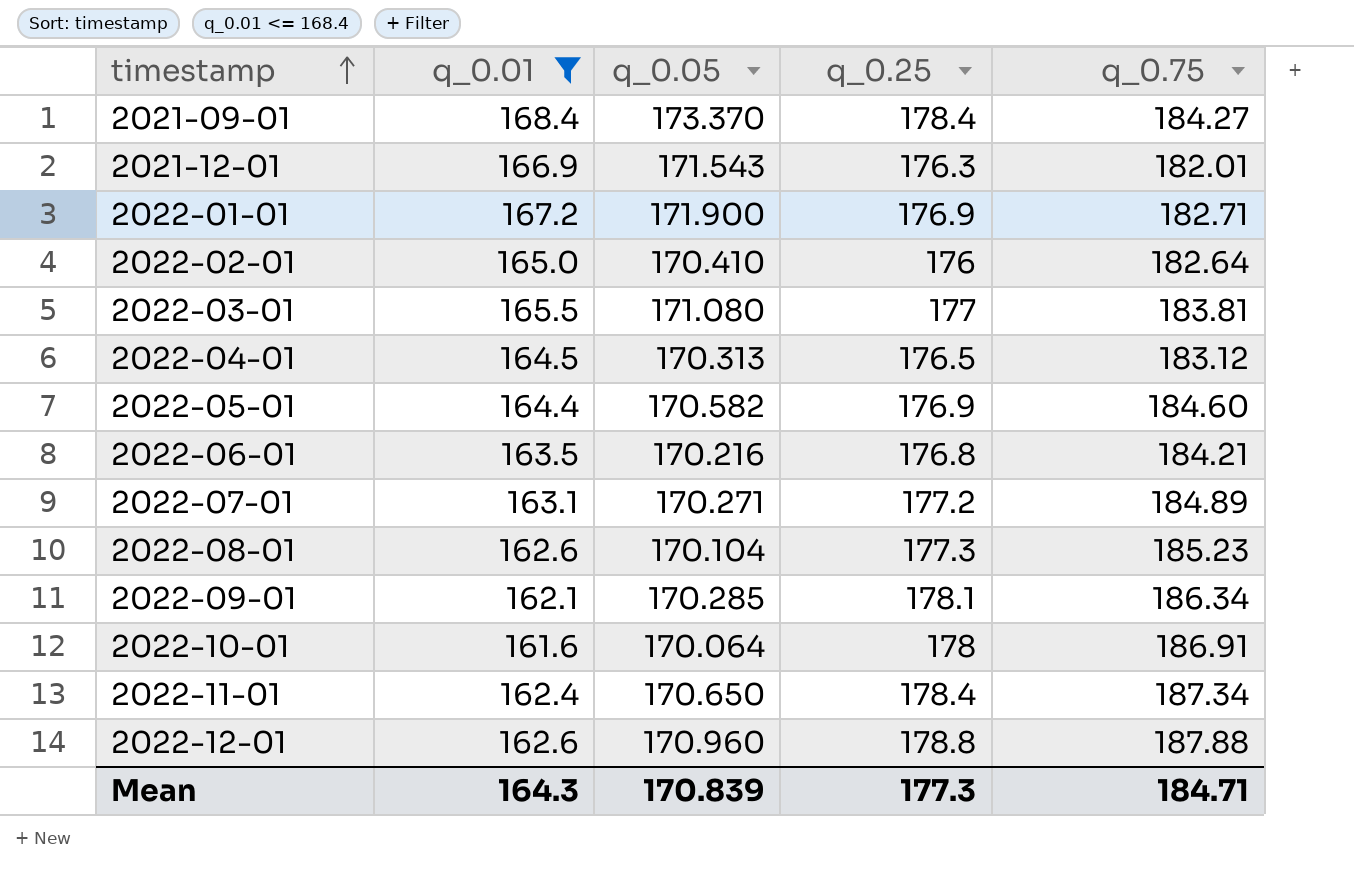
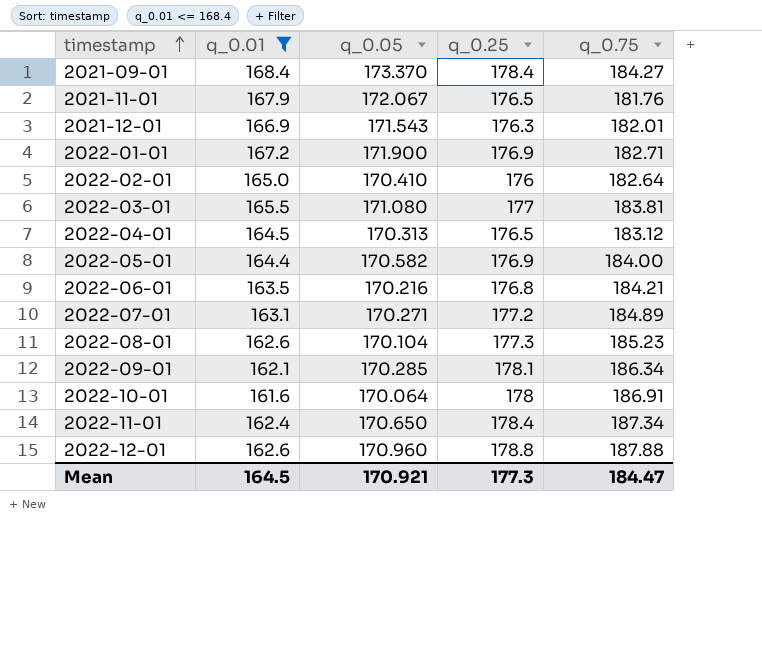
row 2021-11-01: none -> 167.9 | 172.067 | 176.5 | 181.76
2022-05-01 | q_0.75: 184.60 -> 184.00
Mean | q_0.01: 164.3 -> 164.5
Mean | q_0.05: 170.839 -> 170.921
Mean | q_0.75: 184.71 -> 184.47

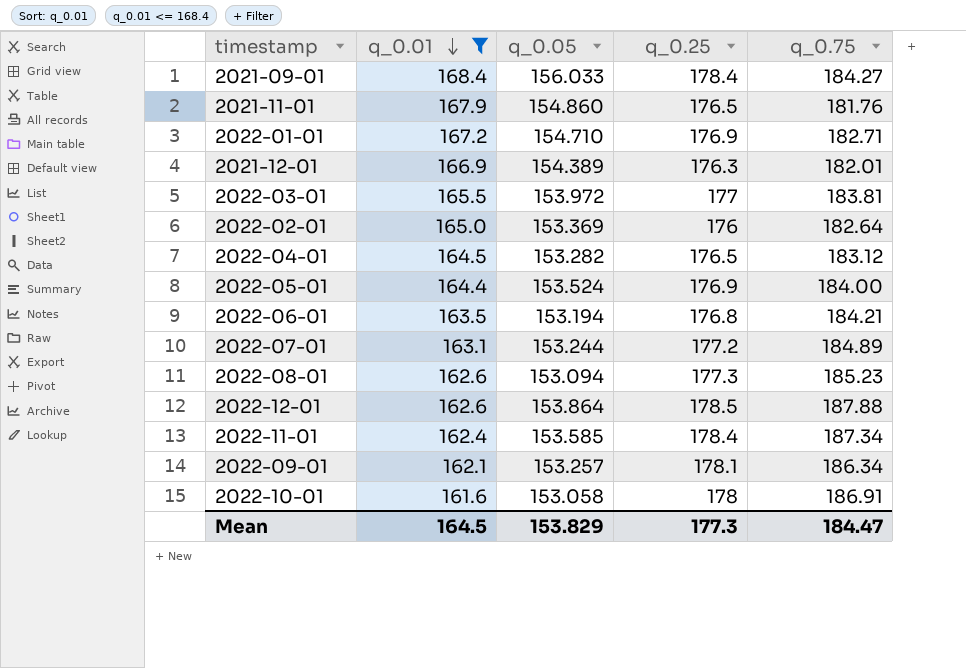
row order: timestamp ascending -> q_0.01 descending
2021-09-01 | q_0.05: 173.370 -> 156.033
2021-11-01 | q_0.05: 172.067 -> 154.860
2022-01-01 | q_0.05: 171.900 -> 154.710
2021-12-01 | q_0.05: 171.543 -> 154.389
2022-03-01 | q_0.05: 171.080 -> 153.972
2022-02-01 | q_0.05: 170.410 -> 153.369
2022-04-01 | q_0.05: 170.313 -> 153.282
2022-05-01 | q_0.05: 170.582 -> 153.524
2022-06-01 | q_0.05: 170.216 -> 153.194
2022-07-01 | q_0.05: 170.271 -> 153.244
2022-08-01 | q_0.05: 170.104 -> 153.094
2022-12-01 | q_0.05: 170.960 -> 153.864
2022-12-01 | q_0.25: 178.8 -> 178.5
2022-11-01 | q_0.05: 170.650 -> 153.585
2022-09-01 | q_0.05: 170.285 -> 153.257
2022-10-01 | q_0.05: 170.064 -> 153.058
Mean | q_0.05: 170.921 -> 153.829

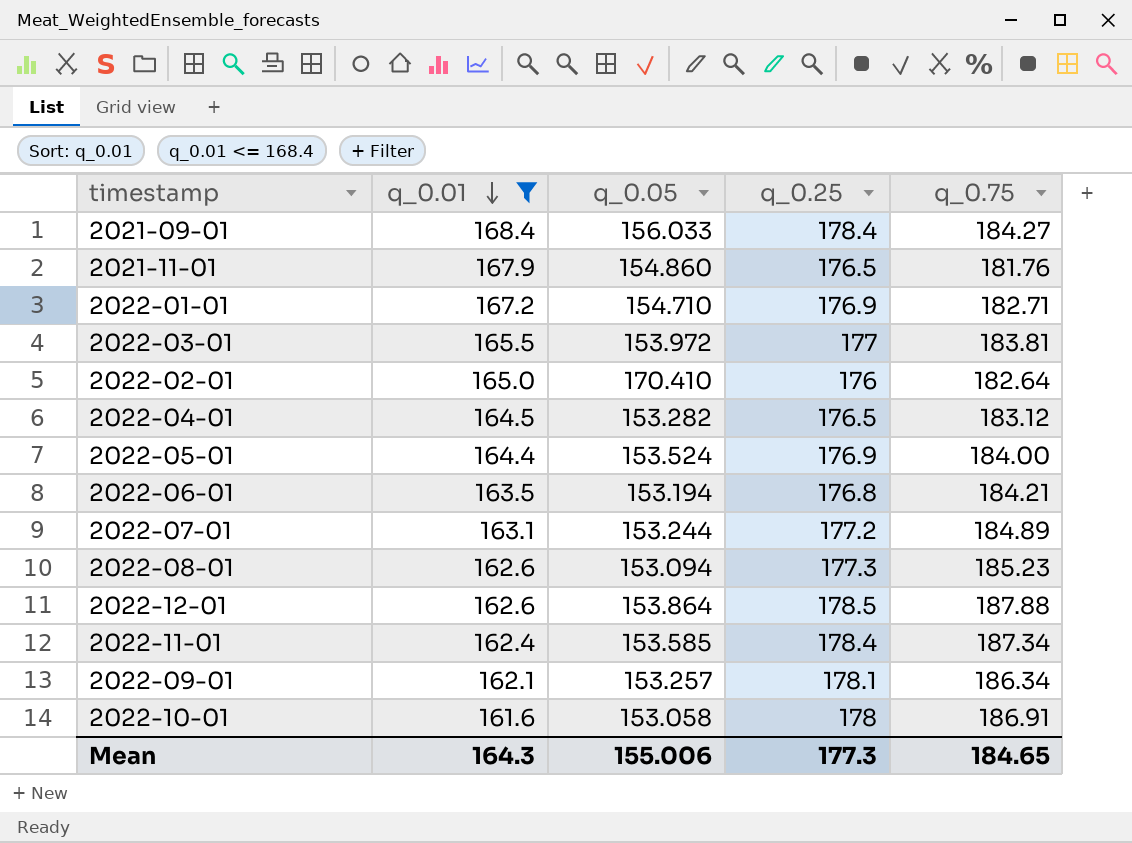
row 2021-12-01: 166.9 | 154.389 | 176.3 | 182.01 -> none
2022-02-01 | q_0.05: 153.369 -> 170.410
Mean | q_0.01: 164.5 -> 164.3
Mean | q_0.05: 153.829 -> 155.006
Mean | q_0.75: 184.47 -> 184.65

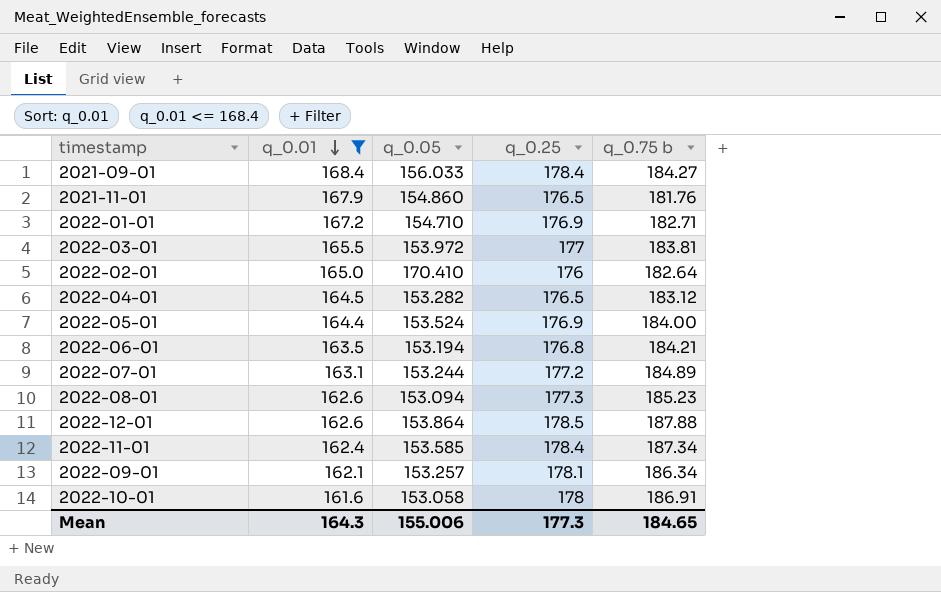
column name: q_0.75 -> q_0.75 b

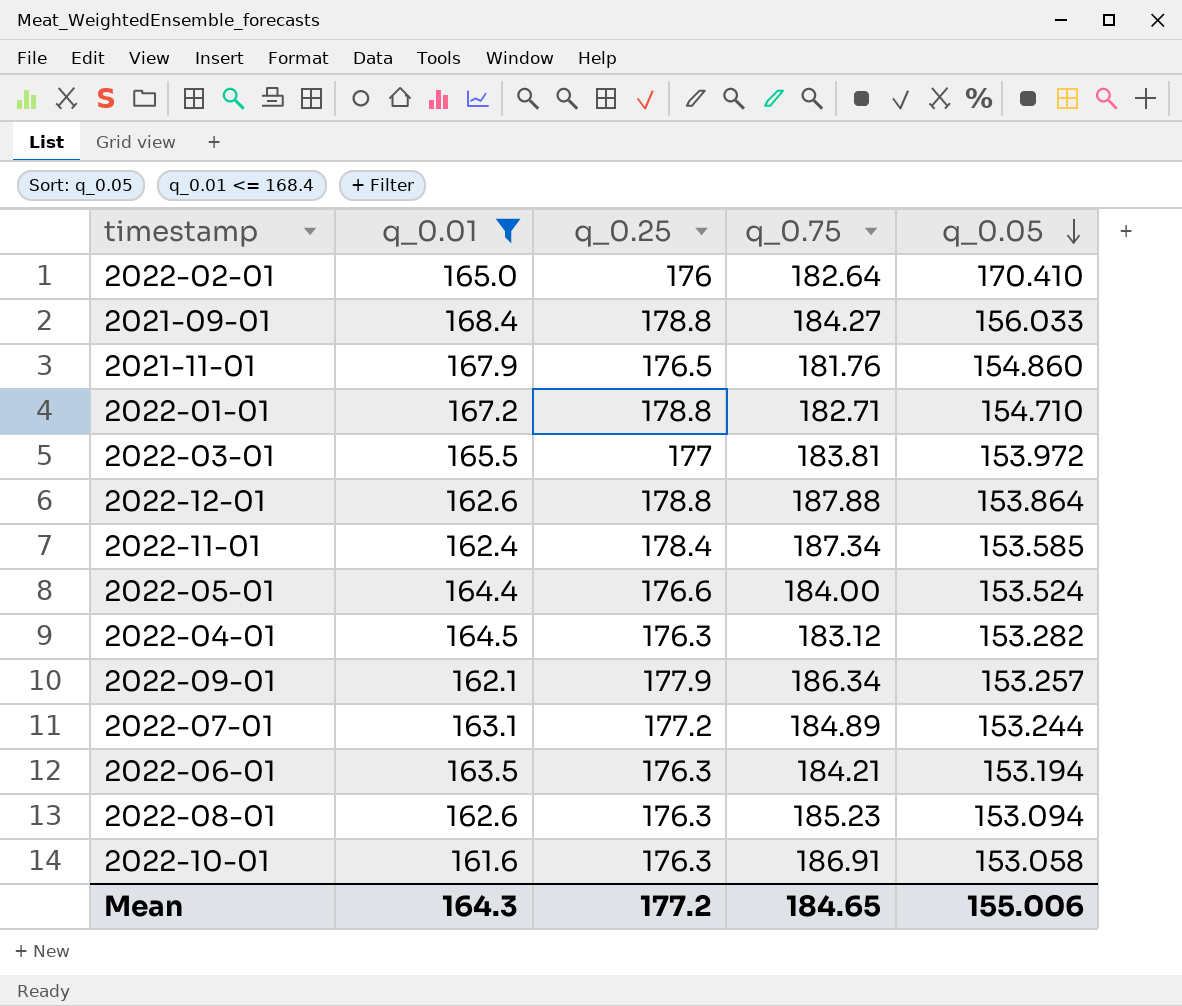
row order: q_0.01 descending -> q_0.05 descending
column name: q_0.75 b -> q_0.75
column q_0.05 | position: 3 -> 5
2021-09-01 | q_0.25: 178.4 -> 178.8
2022-01-01 | q_0.25: 176.9 -> 178.8
2022-12-01 | q_0.25: 178.5 -> 178.8
2022-05-01 | q_0.25: 176.9 -> 176.6
2022-04-01 | q_0.25: 176.5 -> 176.3
2022-09-01 | q_0.25: 178.1 -> 177.9
2022-06-01 | q_0.25: 176.8 -> 176.3
2022-08-01 | q_0.25: 177.3 -> 176.3
2022-10-01 | q_0.25: 178 -> 176.3
Mean | q_0.25: 177.3 -> 177.2

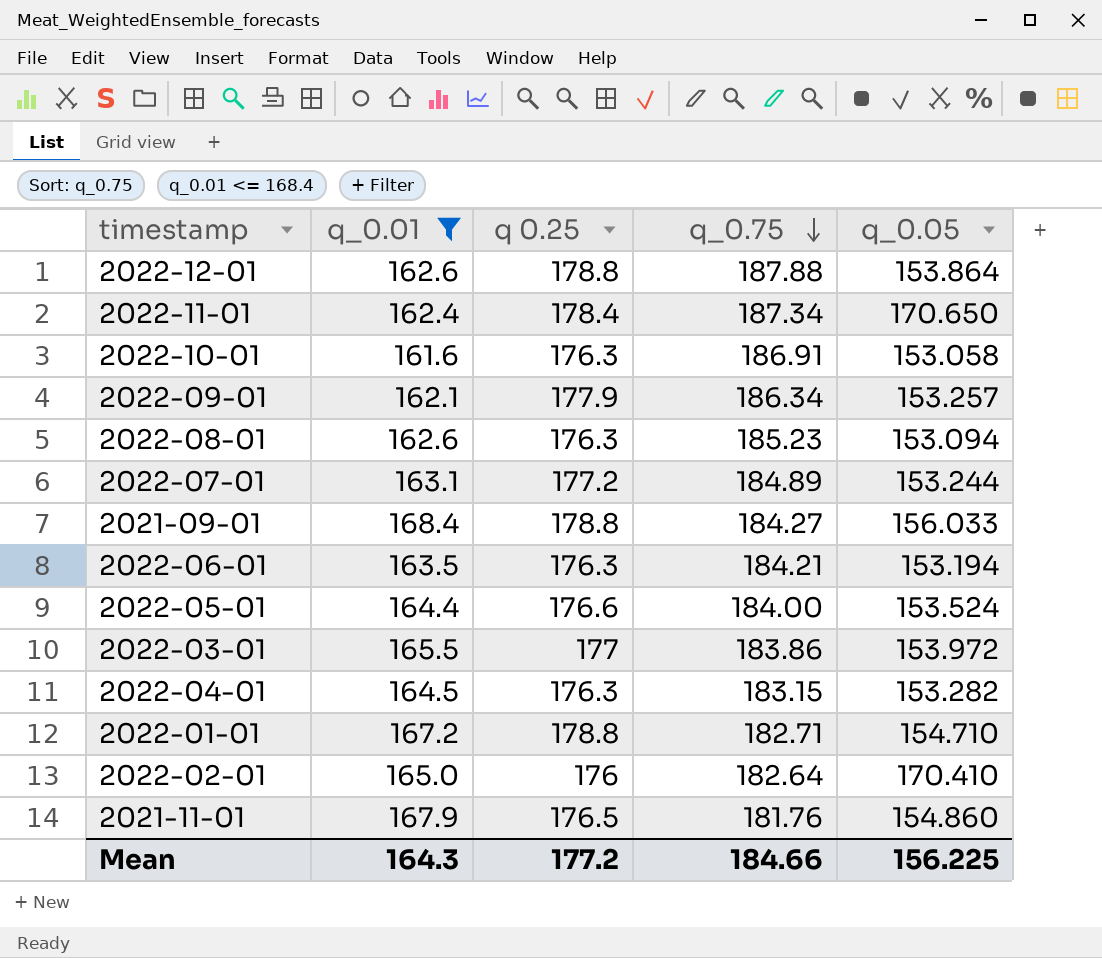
row order: q_0.05 descending -> q_0.75 descending
column name: q_0.25 -> q 0.25
2022-11-01 | q_0.05: 153.585 -> 170.650
2022-03-01 | q_0.75: 183.81 -> 183.86
2022-04-01 | q_0.75: 183.12 -> 183.15
Mean | q_0.75: 184.65 -> 184.66
Mean | q_0.05: 155.006 -> 156.225

